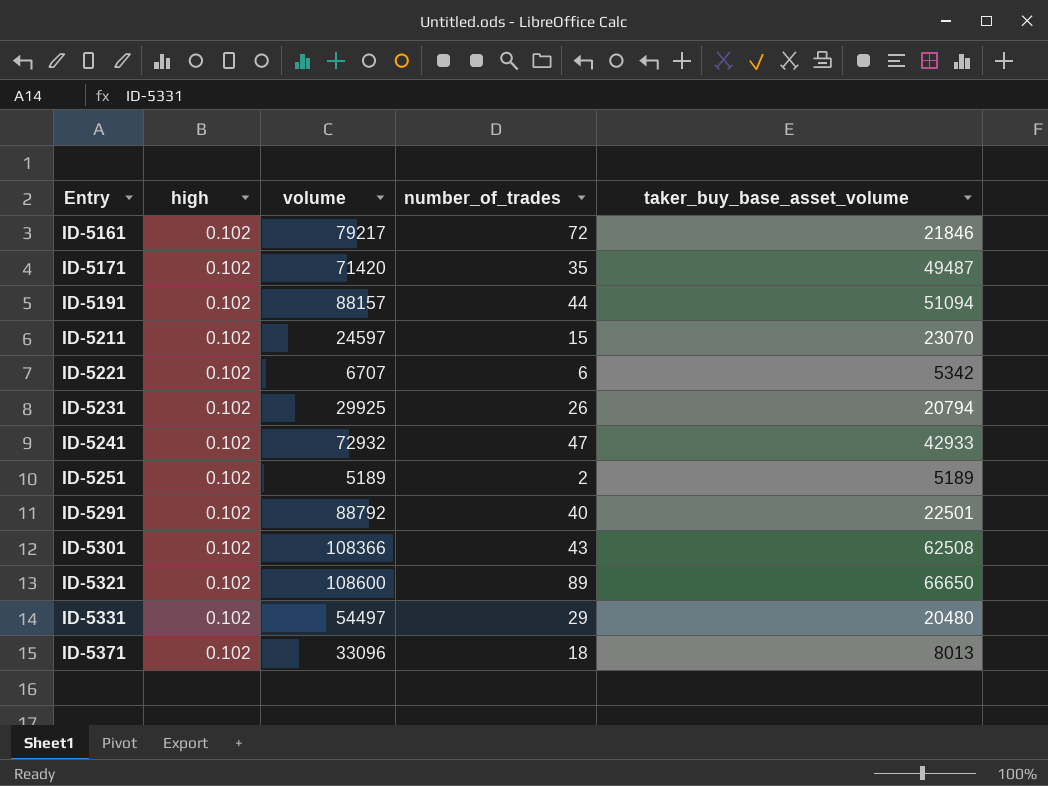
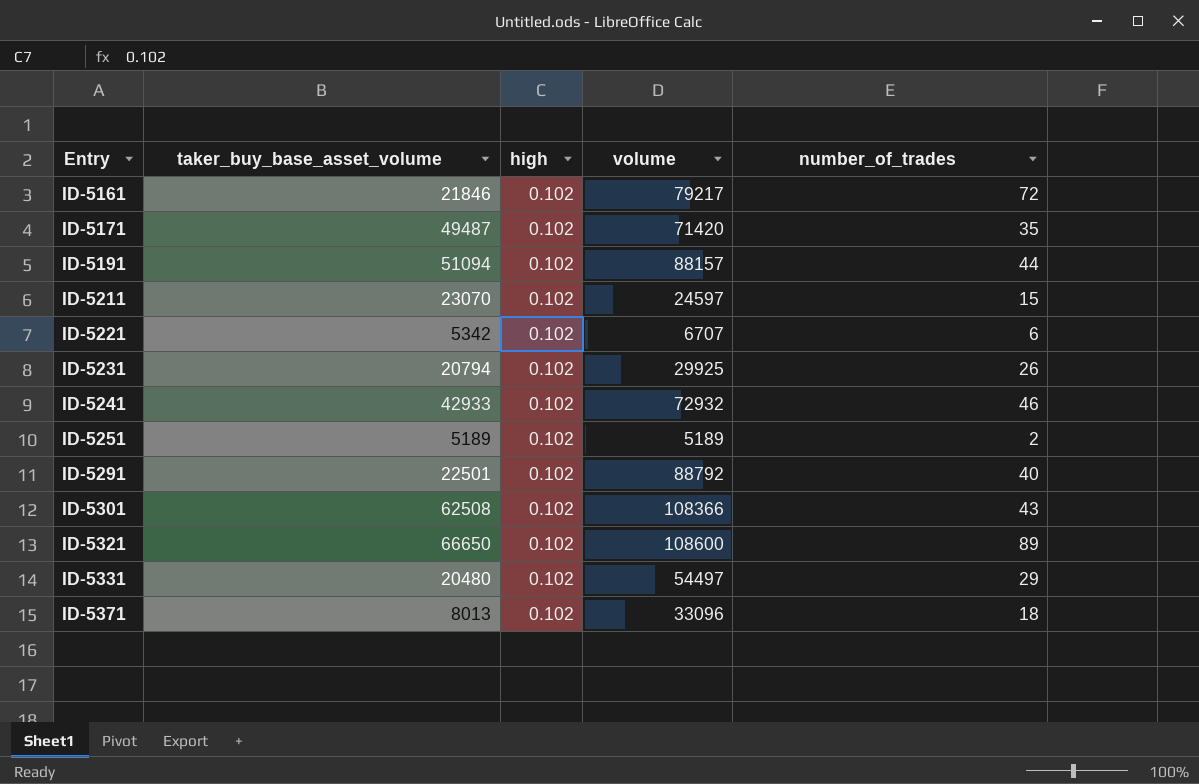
column taker_buy_base_asset_volume | position: 5 -> 2
ID-5241 | number_of_trades: 47 -> 46

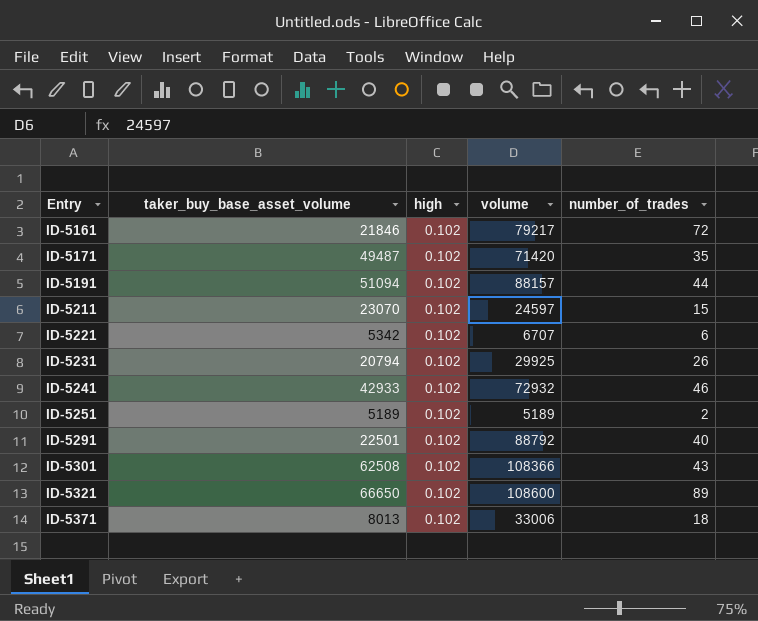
row ID-5331: 20480 | 0.102 | 54497 | 29 -> none
ID-5371 | volume: 33096 -> 33006

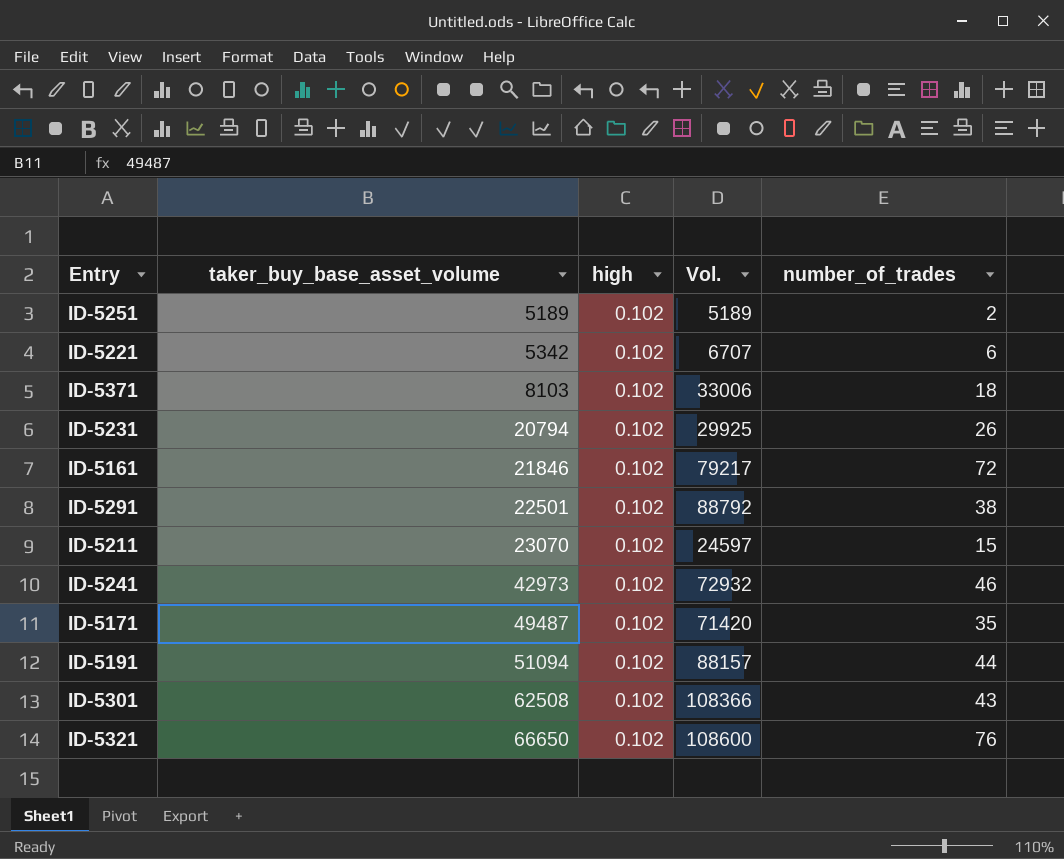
row order: Entry ascending -> taker_buy_base_asset_volume ascending
column name: volume -> Vol.
ID-5371 | taker_buy_base_asset_volume: 8013 -> 8103
ID-5291 | number_of_trades: 40 -> 38
ID-5241 | taker_buy_base_asset_volume: 42933 -> 42973
ID-5321 | number_of_trades: 89 -> 76

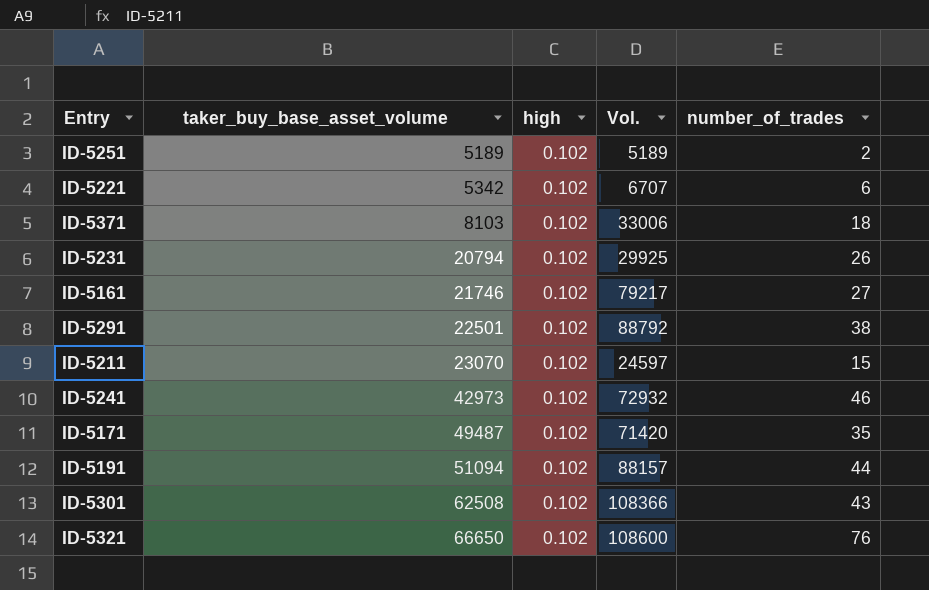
ID-5161 | taker_buy_base_asset_volume: 21846 -> 21746
ID-5161 | number_of_trades: 72 -> 27

